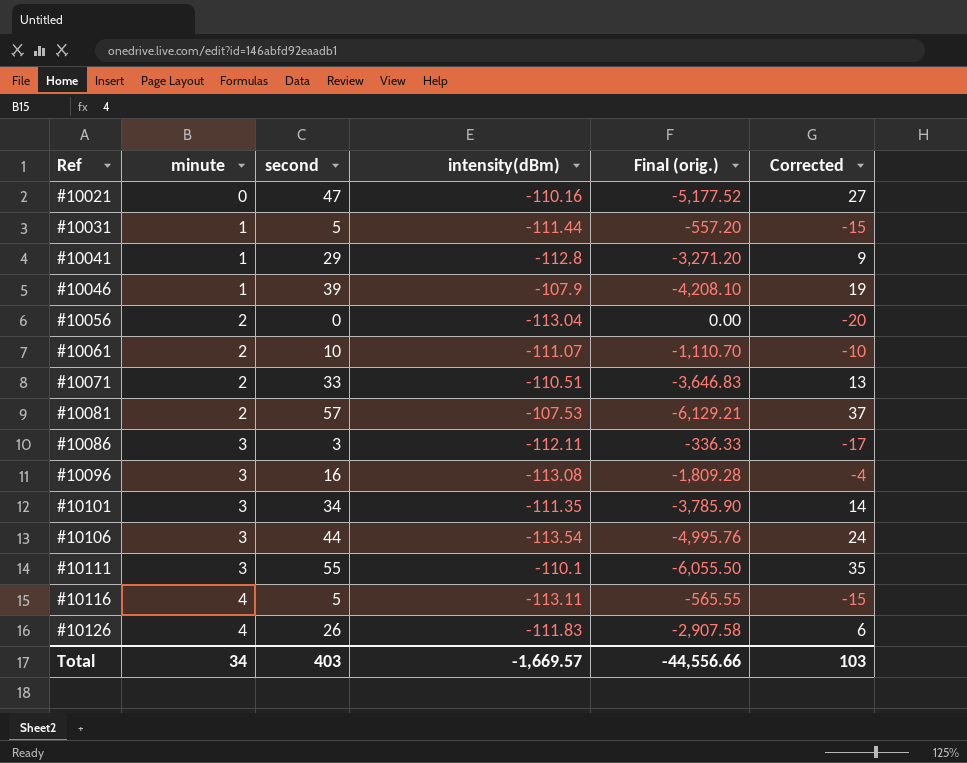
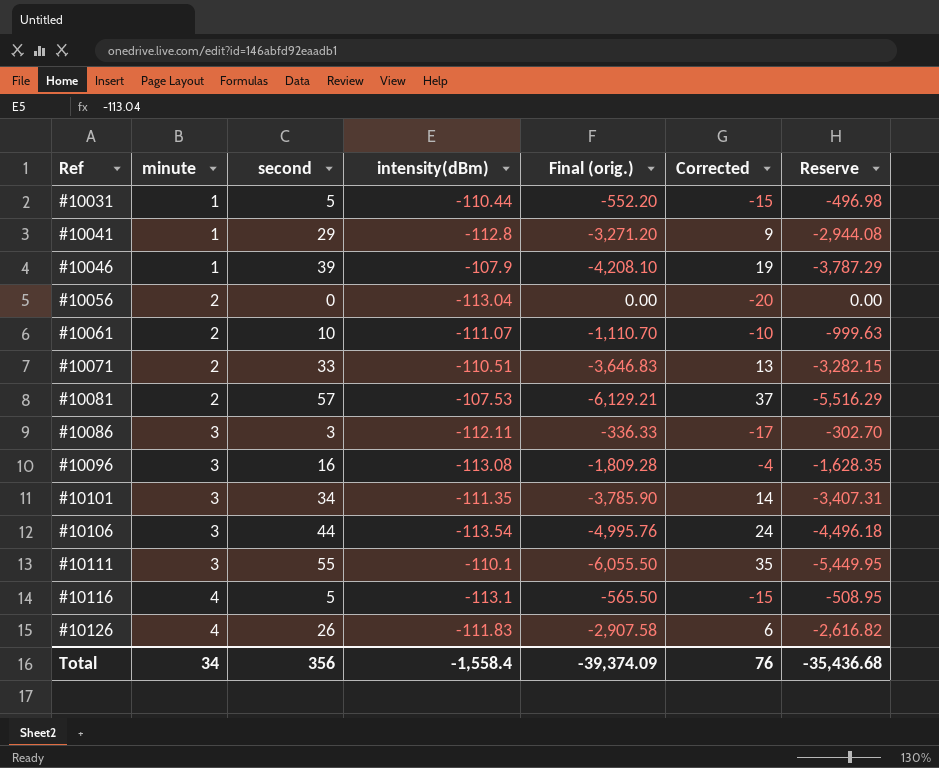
column Reserve | formula: none -> [Final (orig.)] * 0.9
row #10021: 0 | 47 | -110.16 | -5,177.52 | 27 -> none
#10031 | intensity(dBm): -111.44 -> -110.44
#10031 | Final (orig.): -557.20 -> -552.20
#10116 | intensity(dBm): -113.11 -> -113.1
#10116 | Final (orig.): -565.55 -> -565.50
Total | second: 403 -> 356
Total | intensity(dBm): -1,669.57 -> -1,558.4
Total | Final (orig.): -44,556.66 -> -39,374.09
Total | Corrected: 103 -> 76

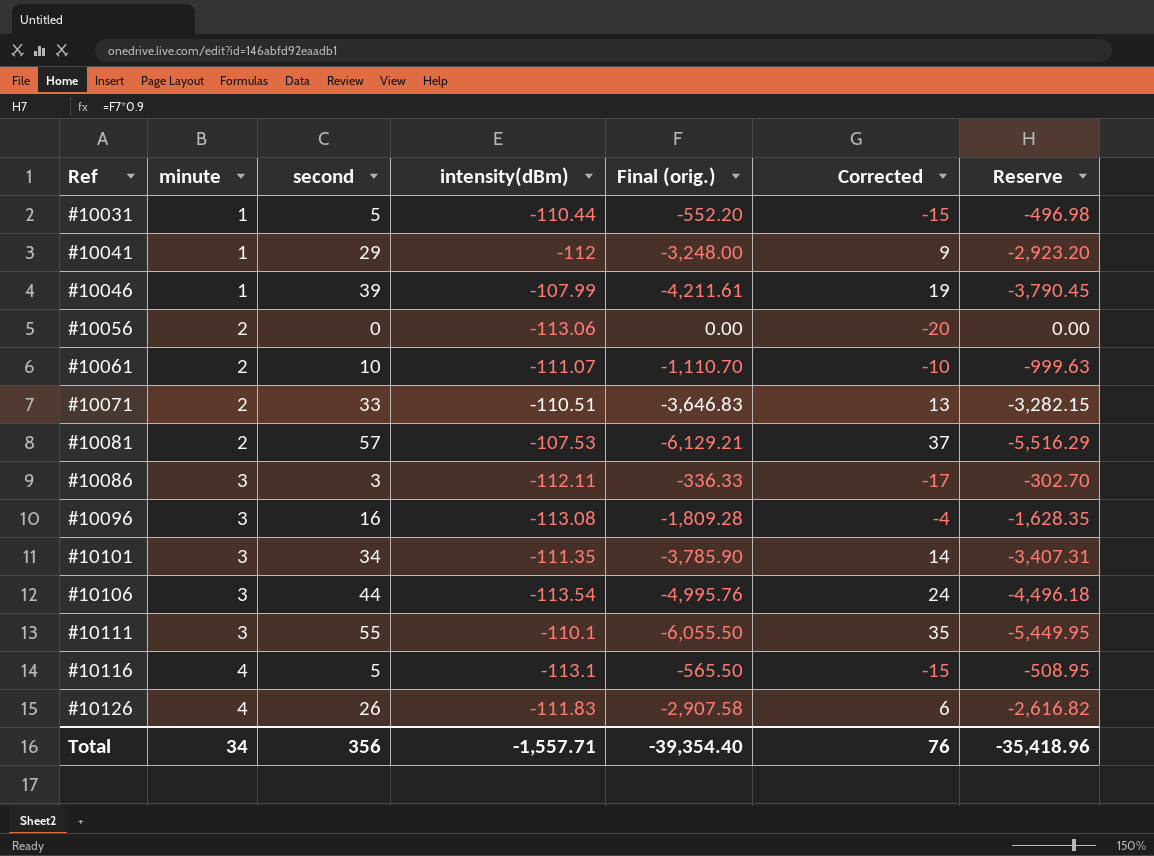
#10041 | intensity(dBm): -112.8 -> -112
#10041 | Final (orig.): -3,271.20 -> -3,248.00
#10041 | Reserve: -2,944.08 -> -2,923.20
#10046 | intensity(dBm): -107.9 -> -107.99
#10046 | Final (orig.): -4,208.10 -> -4,211.61
#10046 | Reserve: -3,787.29 -> -3,790.45
#10056 | intensity(dBm): -113.04 -> -113.06
Total | intensity(dBm): -1,558.4 -> -1,557.71
Total | Final (orig.): -39,374.09 -> -39,354.40
Total | Reserve: -35,436.68 -> -35,418.96

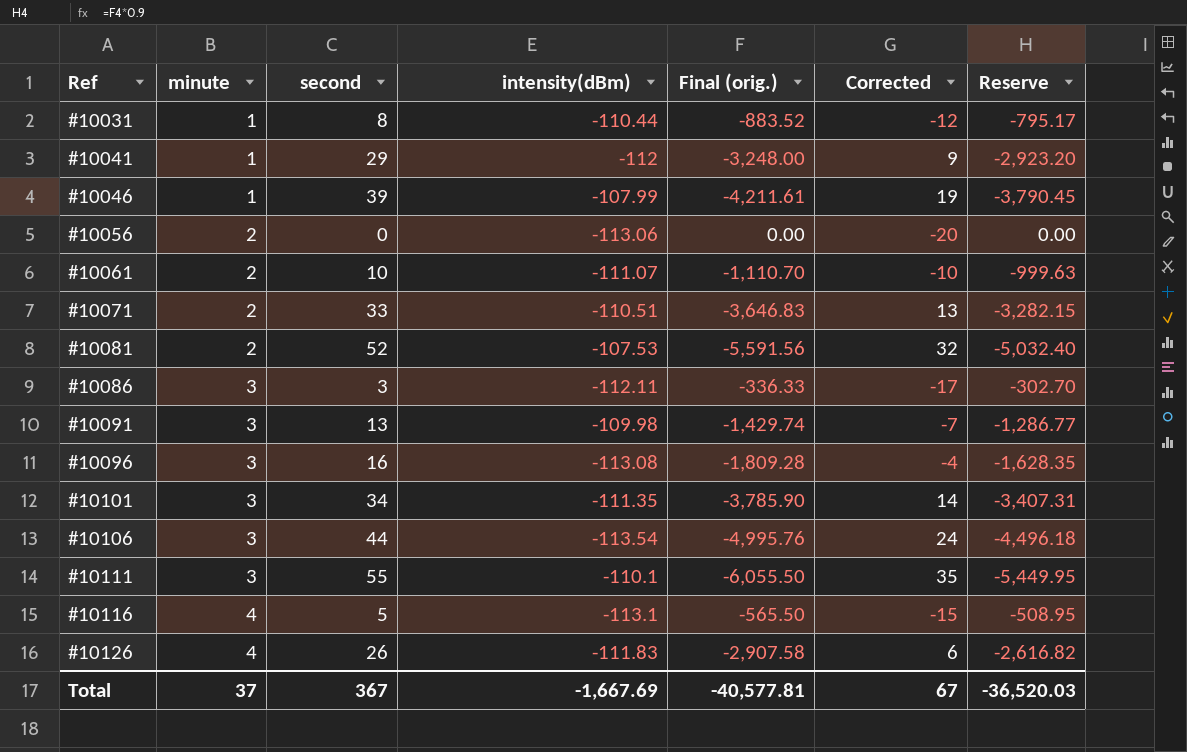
#10031 | second: 5 -> 8
#10031 | Final (orig.): -552.20 -> -883.52
#10031 | Corrected: -15 -> -12
#10031 | Reserve: -496.98 -> -795.17
#10081 | second: 57 -> 52
#10081 | Final (orig.): -6,129.21 -> -5,591.56
#10081 | Corrected: 37 -> 32
#10081 | Reserve: -5,516.29 -> -5,032.40
row #10091: none -> 3 | 13 | -109.98 | -1,429.74 | -7 | -1,286.77
Total | minute: 34 -> 37
Total | second: 356 -> 367
Total | intensity(dBm): -1,557.71 -> -1,667.69
Total | Final (orig.): -39,354.40 -> -40,577.81
Total | Corrected: 76 -> 67
Total | Reserve: -35,418.96 -> -36,520.03

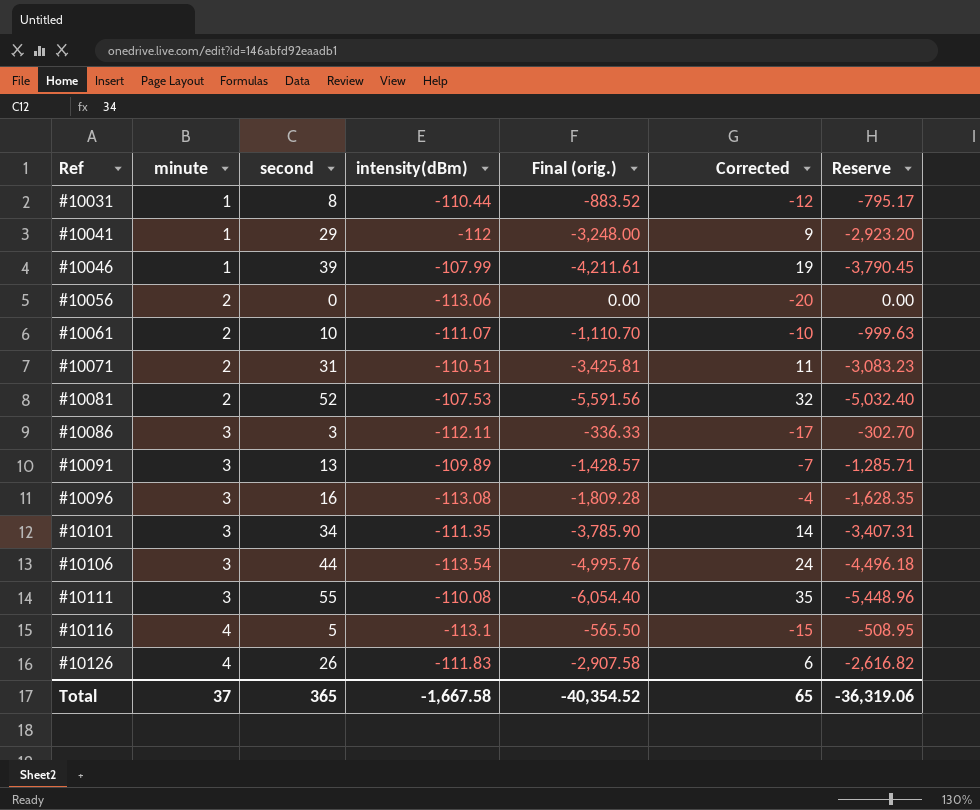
#10071 | second: 33 -> 31
#10071 | Final (orig.): -3,646.83 -> -3,425.81
#10071 | Corrected: 13 -> 11
#10071 | Reserve: -3,282.15 -> -3,083.23
#10091 | intensity(dBm): -109.98 -> -109.89
#10091 | Final (orig.): -1,429.74 -> -1,428.57
#10091 | Reserve: -1,286.77 -> -1,285.71
#10111 | intensity(dBm): -110.1 -> -110.08
#10111 | Final (orig.): -6,055.50 -> -6,054.40
#10111 | Reserve: -5,449.95 -> -5,448.96
Total | second: 367 -> 365
Total | intensity(dBm): -1,667.69 -> -1,667.58
Total | Final (orig.): -40,577.81 -> -40,354.52
Total | Corrected: 67 -> 65
Total | Reserve: -36,520.03 -> -36,319.06

